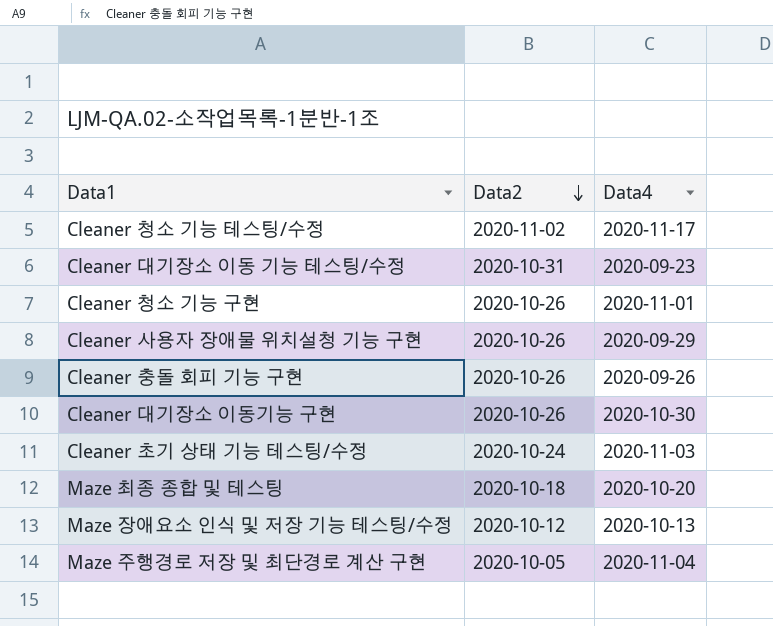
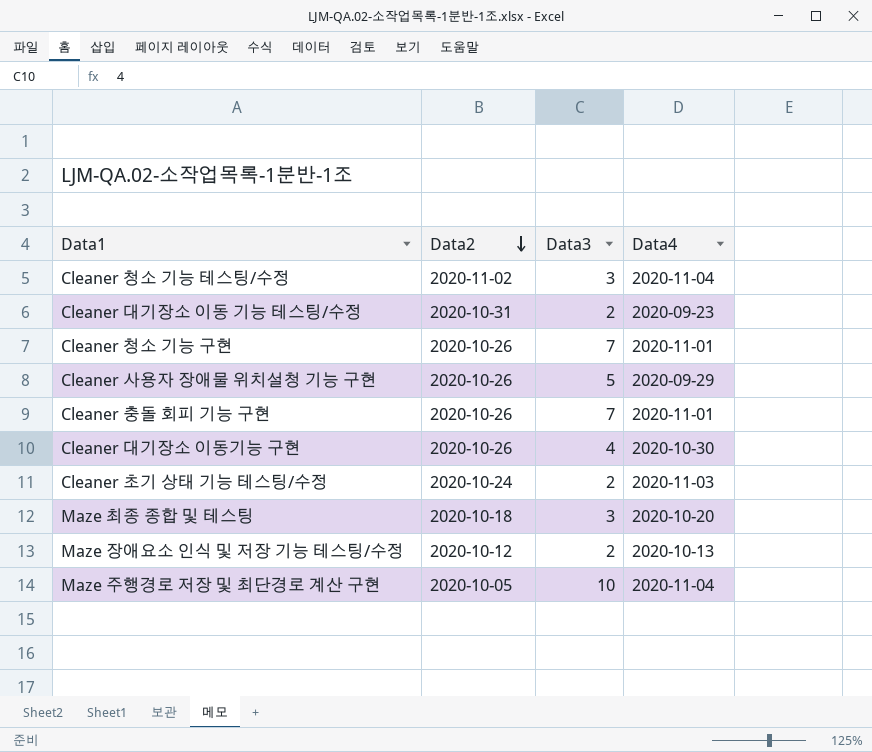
column Data3 | position: none -> 3
Cleaner 청소 기능 테스팅/수정 | Data4: 2020-11-17 -> 2020-11-04
Cleaner 충돌 회피 기능 구현 | Data4: 2020-09-26 -> 2020-11-01

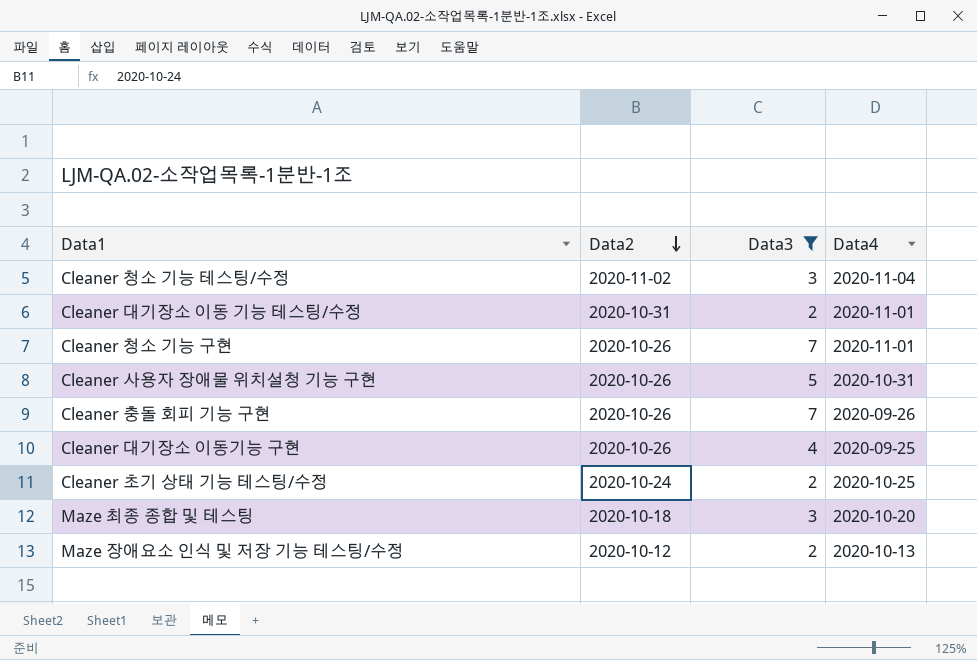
filter: none -> Data3 != 10
Cleaner 대기장소 이동 기능 테스팅/수정 | Data4: 2020-09-23 -> 2020-11-01
Cleaner 사용자 장애물 위치설청 기능 구현 | Data4: 2020-09-29 -> 2020-10-31
Cleaner 충돌 회피 기능 구현 | Data4: 2020-11-01 -> 2020-09-26
Cleaner 대기장소 이동기능 구현 | Data4: 2020-10-30 -> 2020-09-25
Cleaner 초기 상태 기능 테스팅/수정 | Data4: 2020-11-03 -> 2020-10-25

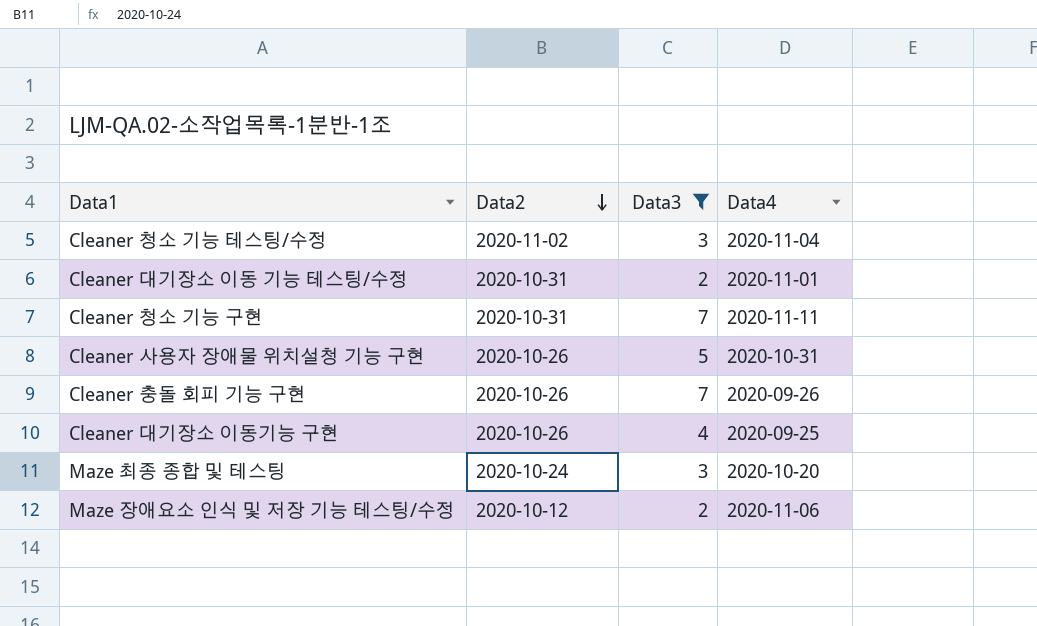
row Cleaner 초기 상태 기능 테스팅/수정: 2020-10-24 | 2 | 2020-10-25 -> none
Cleaner 청소 기능 구현 | Data2: 2020-10-26 -> 2020-10-31
Cleaner 청소 기능 구현 | Data4: 2020-11-01 -> 2020-11-11
Maze 최종 종합 및 테스팅 | Data2: 2020-10-18 -> 2020-10-24
Maze 장애요소 인식 및 저장 기능 테스팅/수정 | Data4: 2020-10-13 -> 2020-11-06

